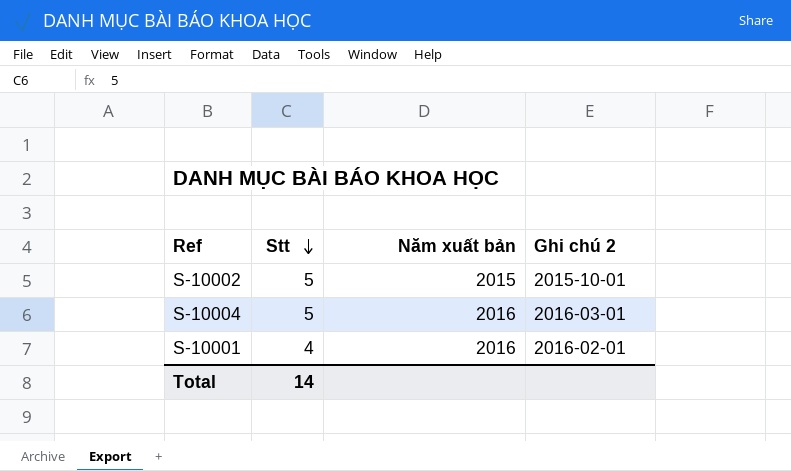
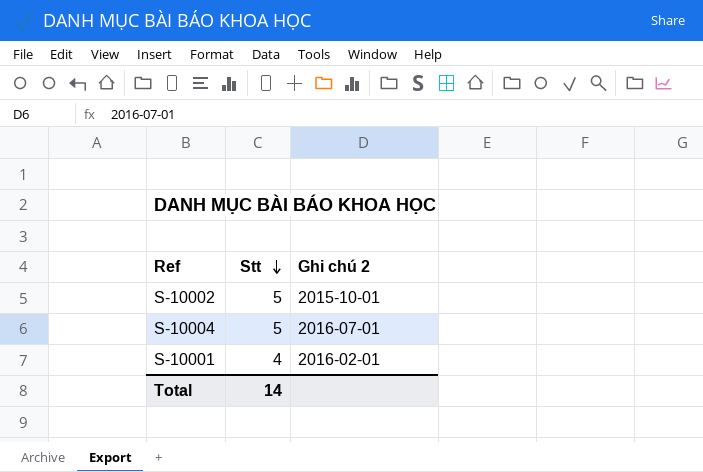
column Năm xuất bản | position: 3 -> none
S-10004 | Ghi chú 2: 2016-03-01 -> 2016-07-01

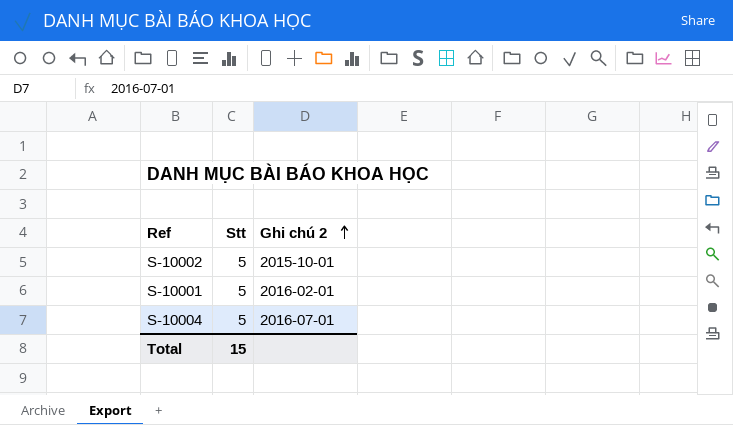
row order: Stt descending -> Ghi chú 2 ascending
S-10001 | Stt: 4 -> 5
Total | Stt: 14 -> 15

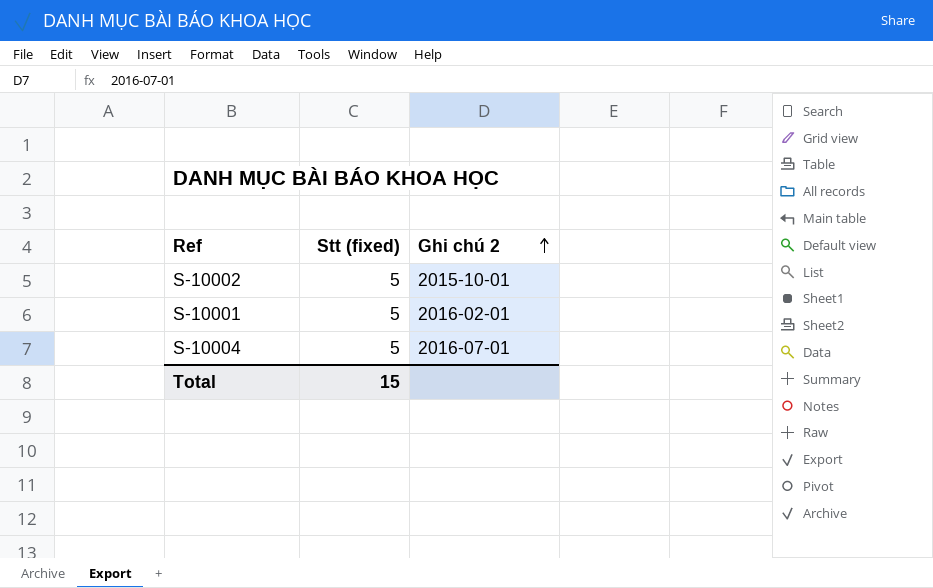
column name: Stt -> Stt (fixed)

